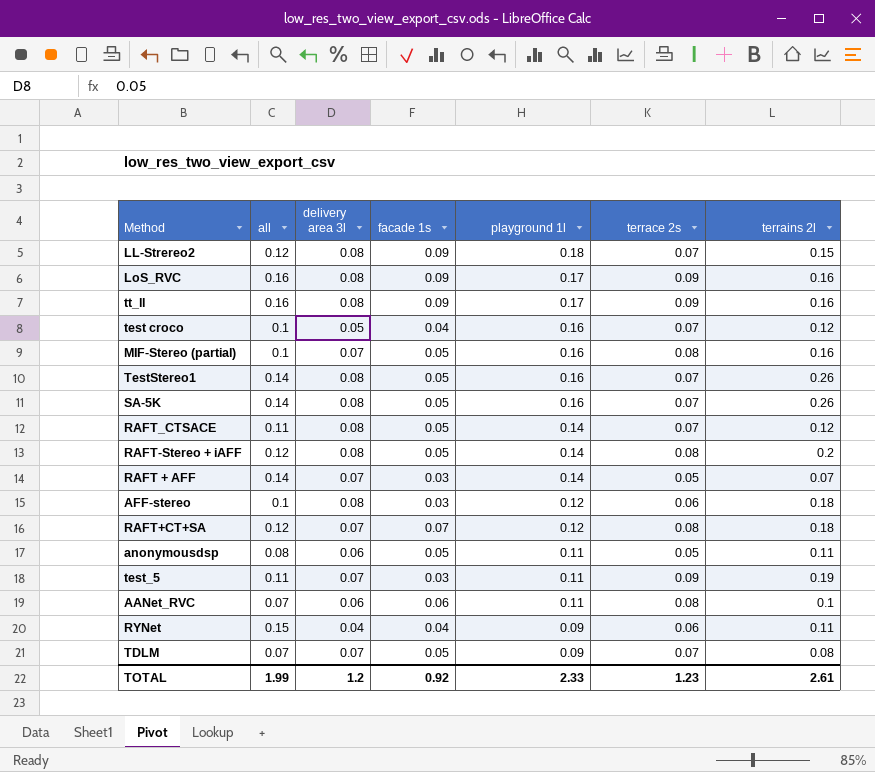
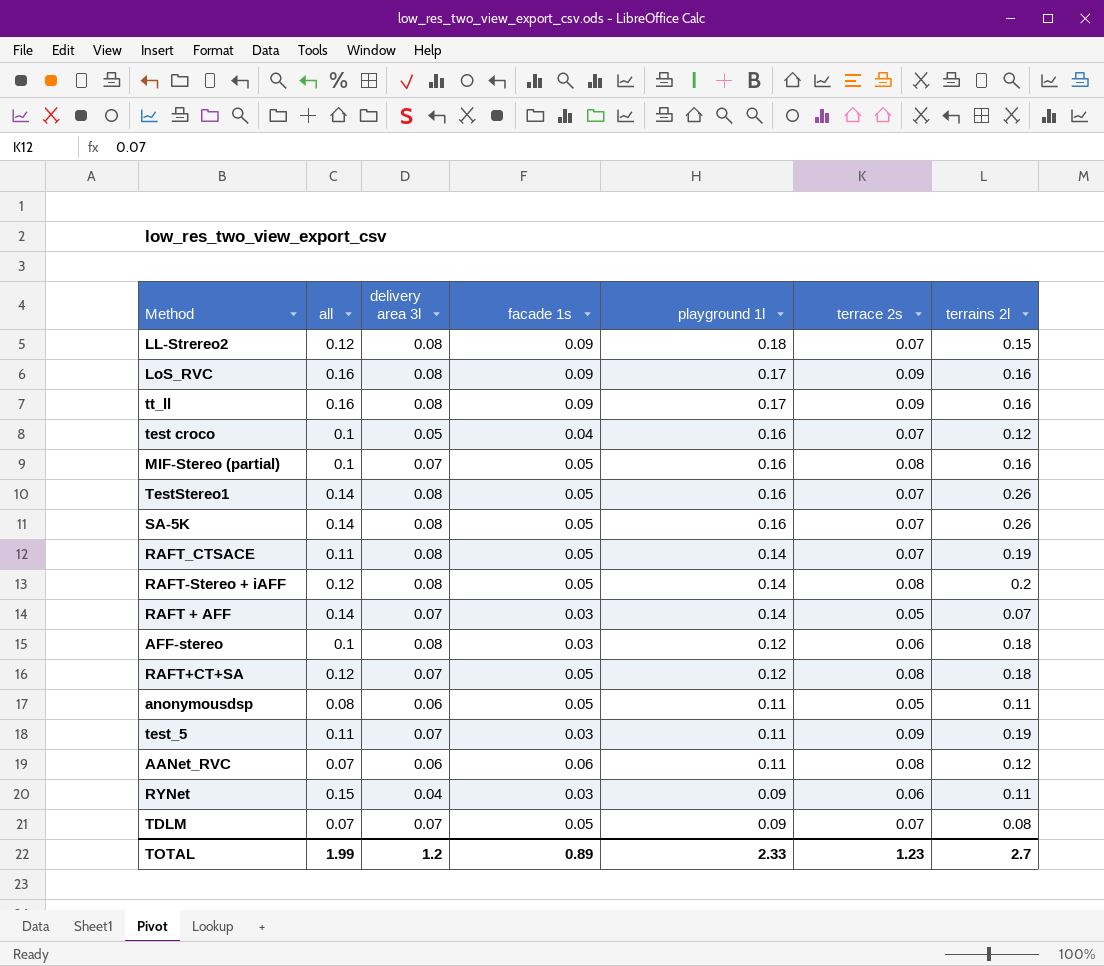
RAFT_CTSACE | terrains 2l: 0.12 -> 0.19
RAFT+CT+SA | facade 1s: 0.07 -> 0.05
AANet_RVC | terrains 2l: 0.1 -> 0.12
RYNet | facade 1s: 0.04 -> 0.03
TOTAL | facade 1s: 0.92 -> 0.89
TOTAL | terrains 2l: 2.61 -> 2.7

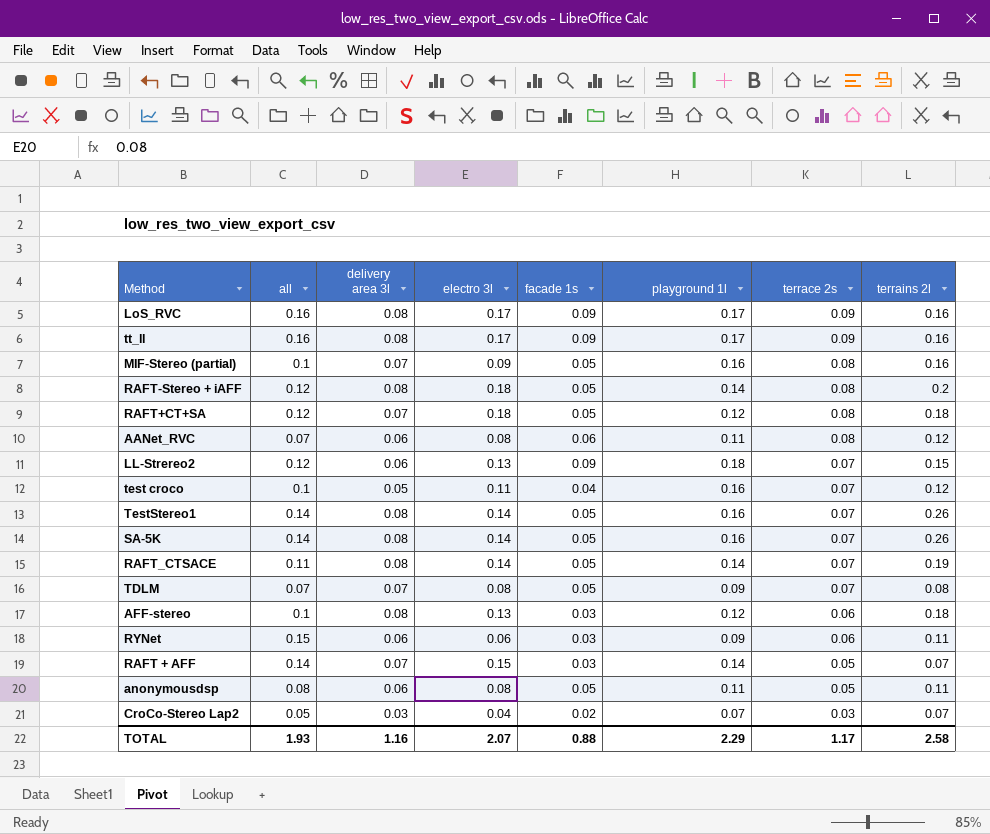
row order: playground 1l descending -> terrace 2s descending
column electro 3l | position: none -> 4
row test_5: 0.11 | 0.07 | 0.03 | 0.11 | 0.09 | 0.19 -> none
LL-Strereo2 | delivery area 3l: 0.08 -> 0.06
RYNet | delivery area 3l: 0.04 -> 0.06
row CroCo-Stereo Lap2: none -> 0.05 | 0.03 | 0.04 | 0.02 | 0.07 | 0.03 | 0.07
TOTAL | all: 1.99 -> 1.93
TOTAL | delivery area 3l: 1.2 -> 1.16
TOTAL | facade 1s: 0.89 -> 0.88
TOTAL | playground 1l: 2.33 -> 2.29
TOTAL | terrace 2s: 1.23 -> 1.17
TOTAL | terrains 2l: 2.7 -> 2.58

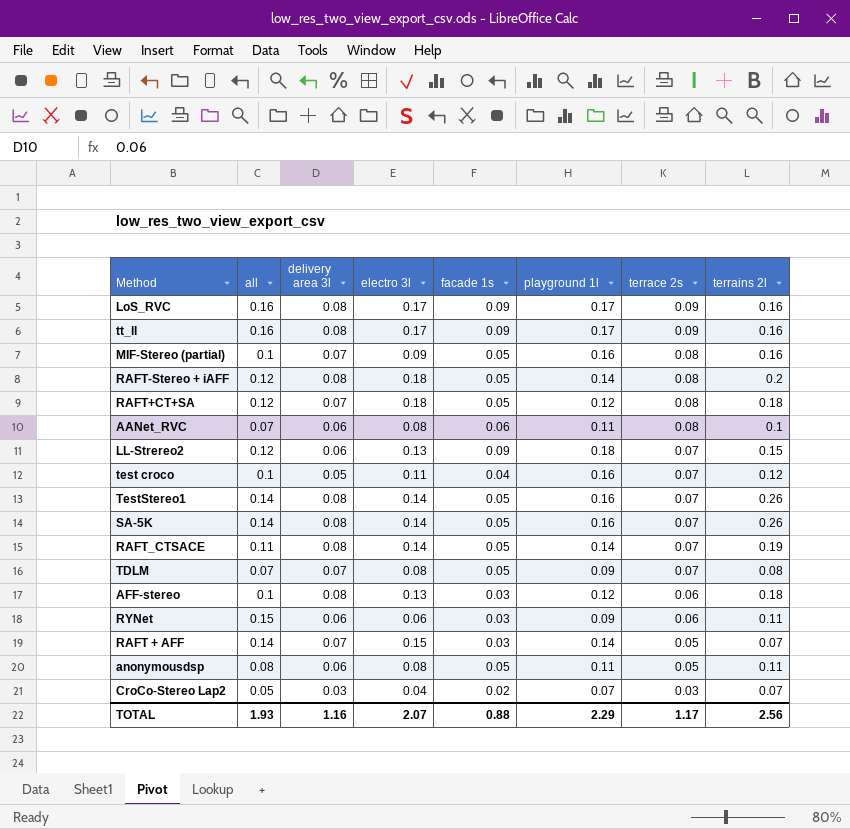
AANet_RVC | terrains 2l: 0.12 -> 0.1
TOTAL | terrains 2l: 2.58 -> 2.56

